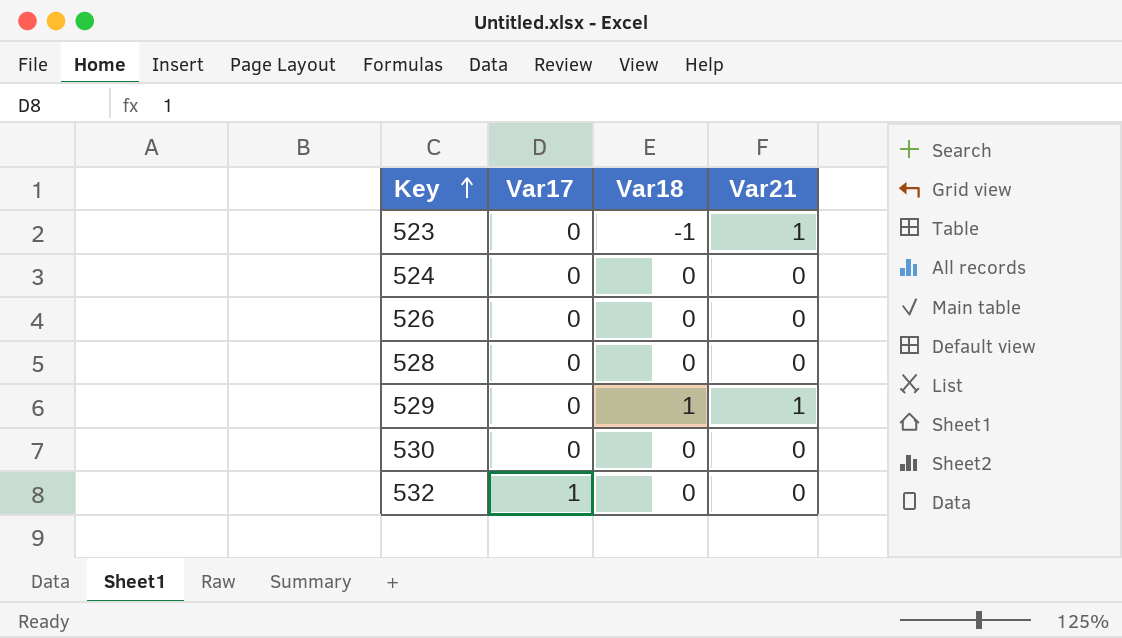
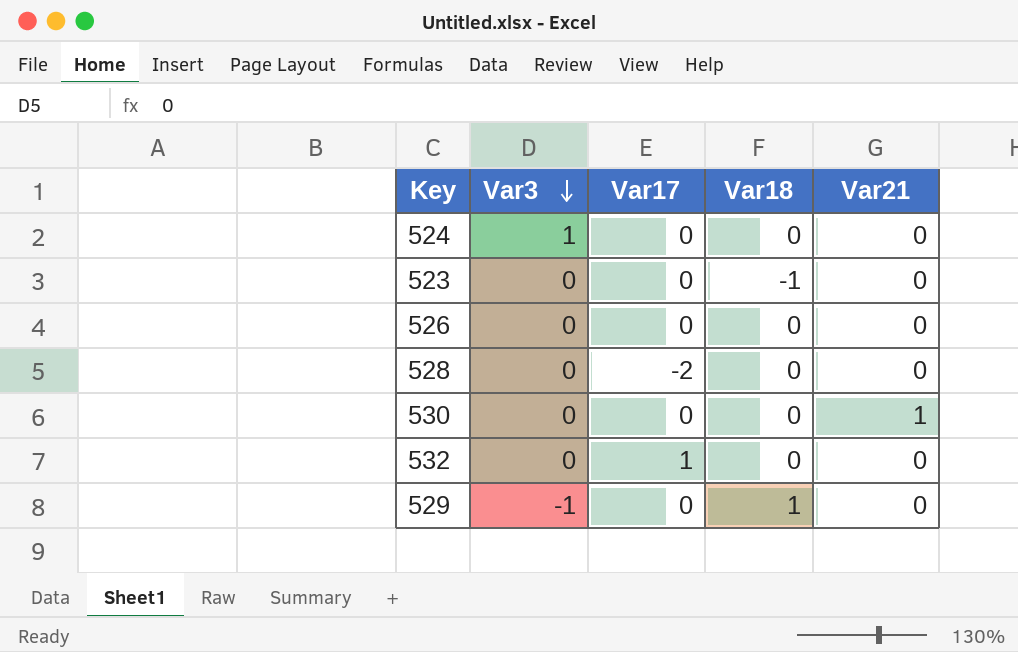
row order: Key ascending -> Var3 descending
column Var3 | position: none -> 2
523 | Var21: 1 -> 0
528 | Var17: 0 -> -2
530 | Var21: 0 -> 1
529 | Var21: 1 -> 0

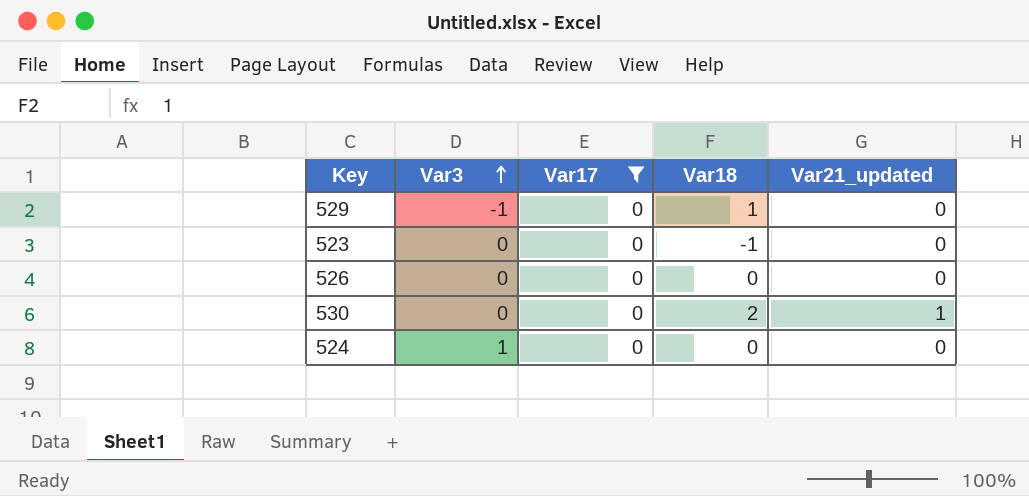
filter: none -> Var17 = 0
row order: Var3 descending -> Var3 ascending
column name: Var21 -> Var21_updated
530 | Var18: 0 -> 2

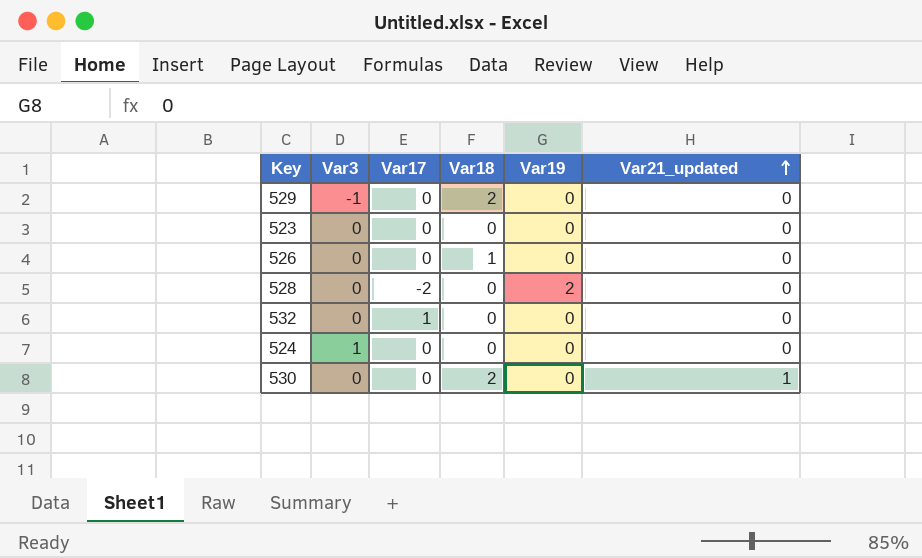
filter: Var17 = 0 -> none
row order: Var3 ascending -> Var21_updated ascending
column Var19 | position: none -> 5
529 | Var18: 1 -> 2
523 | Var18: -1 -> 0
526 | Var18: 0 -> 1

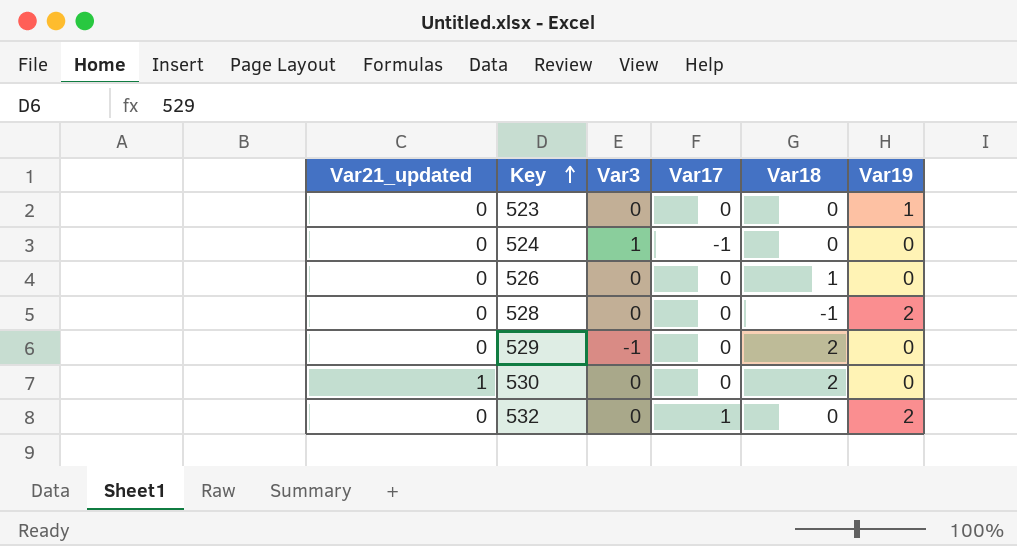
row order: Var21_updated ascending -> Key ascending
column Var21_updated | position: 6 -> 1
523 | Var19: 0 -> 1
524 | Var17: 0 -> -1
528 | Var17: -2 -> 0
528 | Var18: 0 -> -1
532 | Var19: 0 -> 2

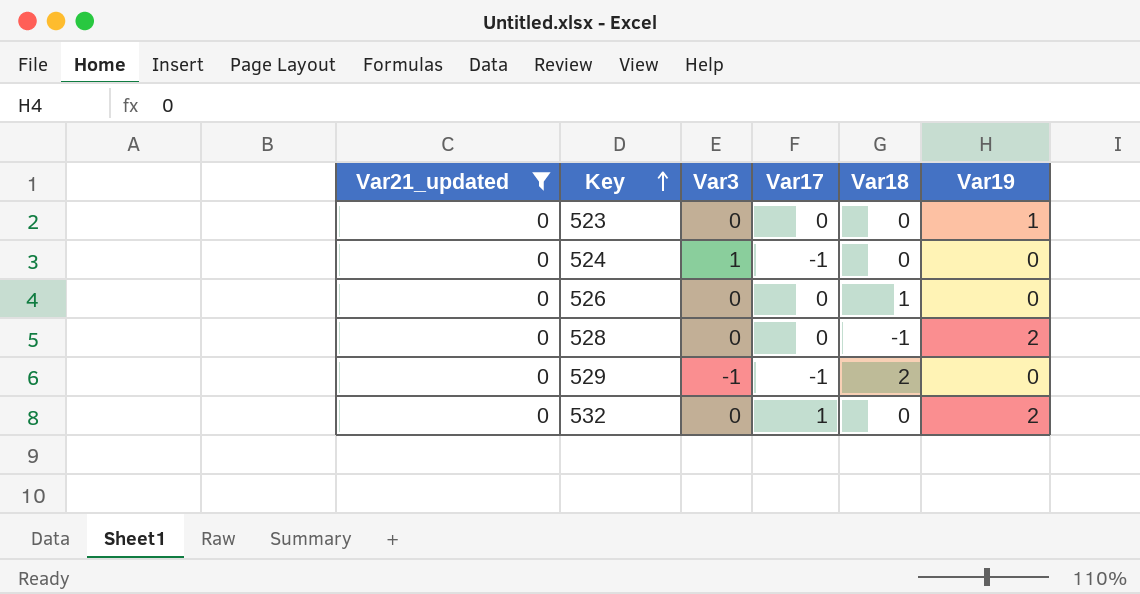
filter: none -> Var21_updated = 0
529 | Var17: 0 -> -1

